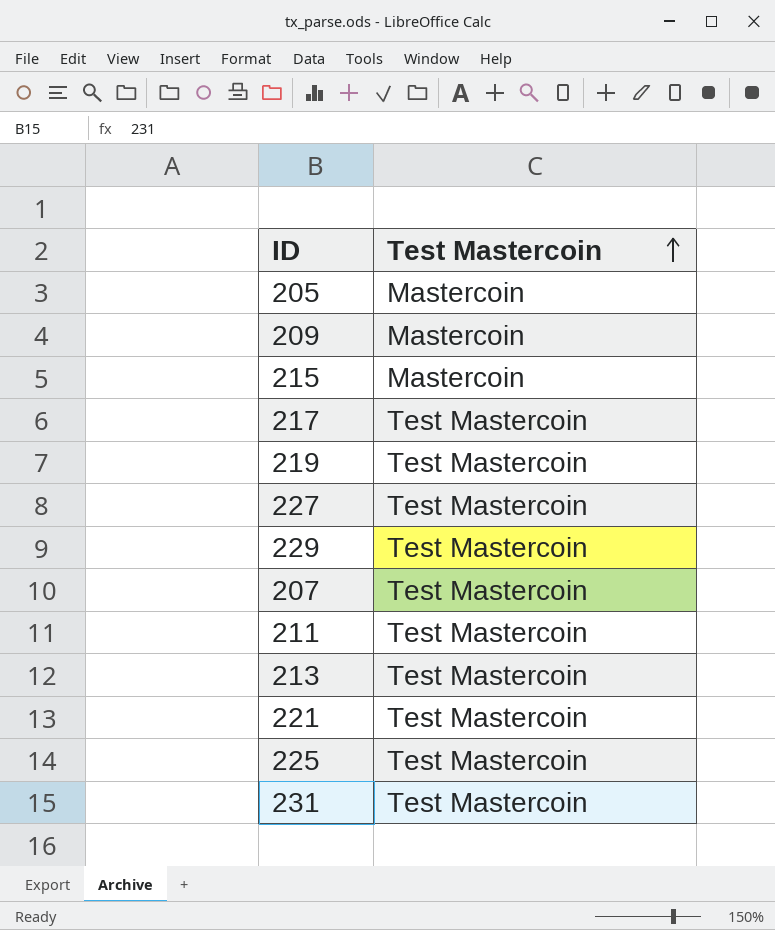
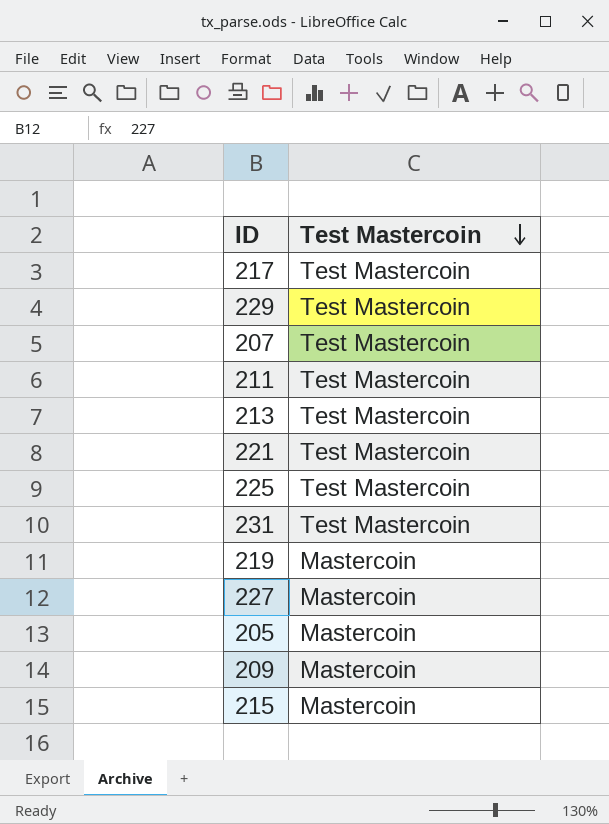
row order: Test Mastercoin ascending -> Test Mastercoin descending
219 | Test Mastercoin: Test Mastercoin -> Mastercoin
227 | Test Mastercoin: Test Mastercoin -> Mastercoin

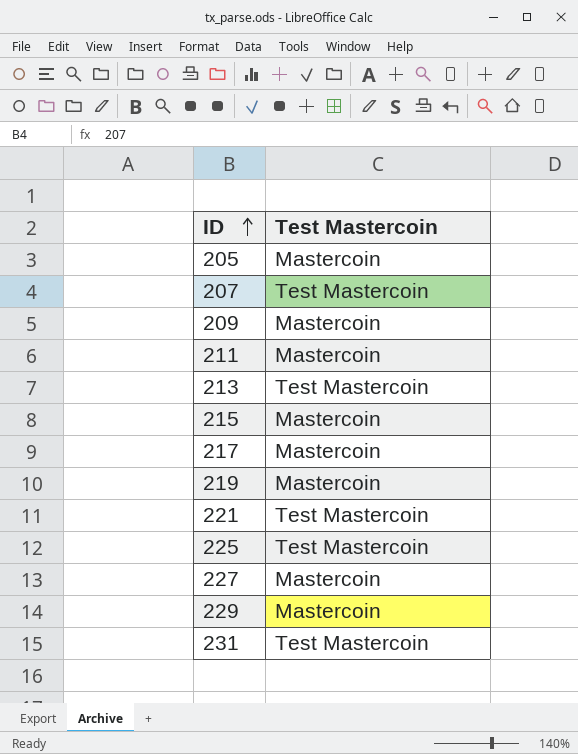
row order: Test Mastercoin descending -> ID ascending
211 | Test Mastercoin: Test Mastercoin -> Mastercoin
217 | Test Mastercoin: Test Mastercoin -> Mastercoin
229 | Test Mastercoin: Test Mastercoin -> Mastercoin

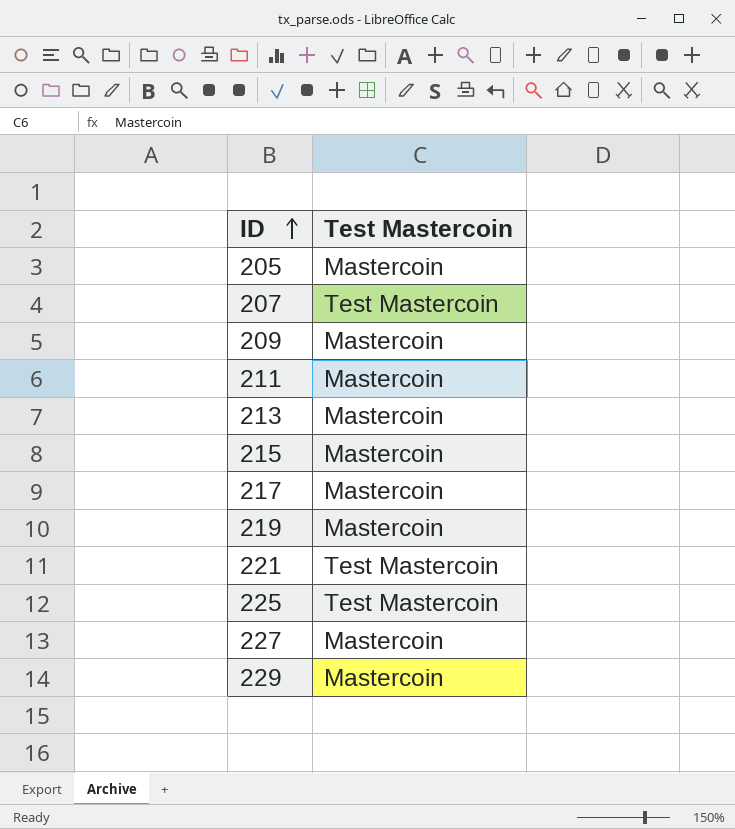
row 231: Test Mastercoin -> none
213 | Test Mastercoin: Test Mastercoin -> Mastercoin

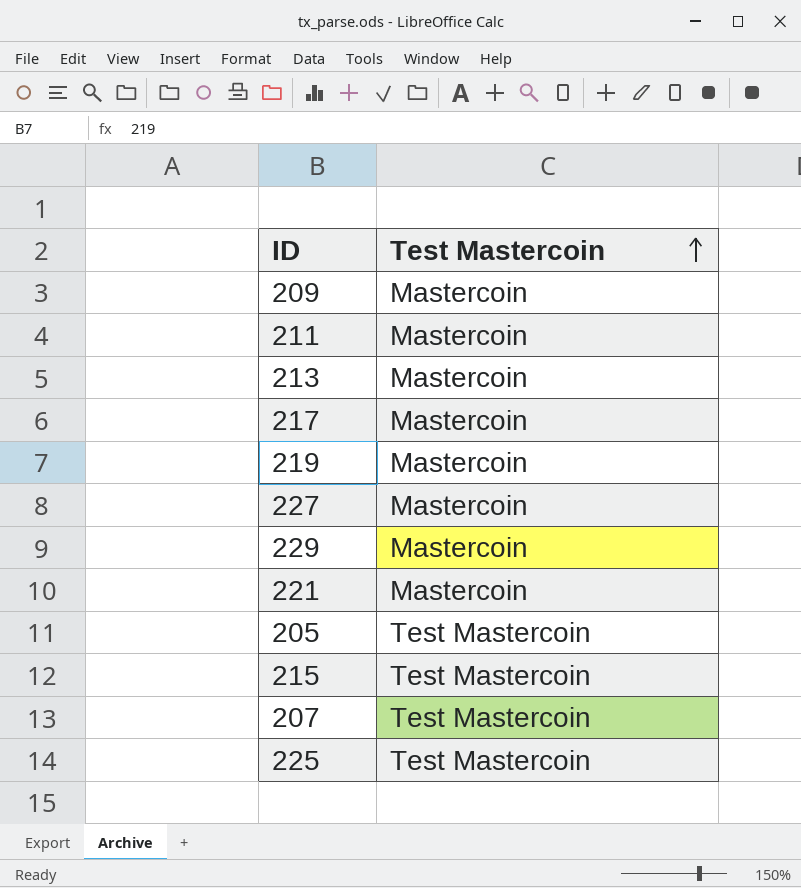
row order: ID ascending -> Test Mastercoin ascending
221 | Test Mastercoin: Test Mastercoin -> Mastercoin
205 | Test Mastercoin: Mastercoin -> Test Mastercoin
215 | Test Mastercoin: Mastercoin -> Test Mastercoin

